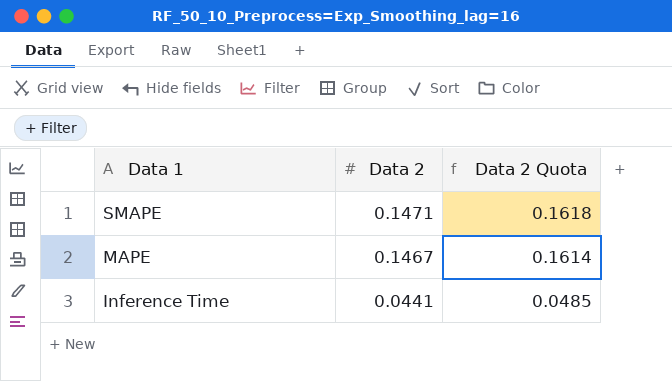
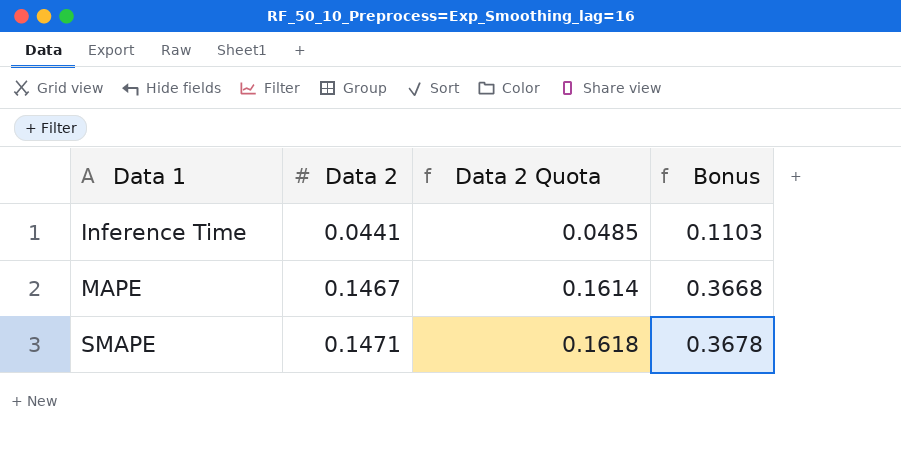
row order: Data 1 descending -> Data 1 ascending
column Bonus | formula: none -> [Data 2] * 2.5

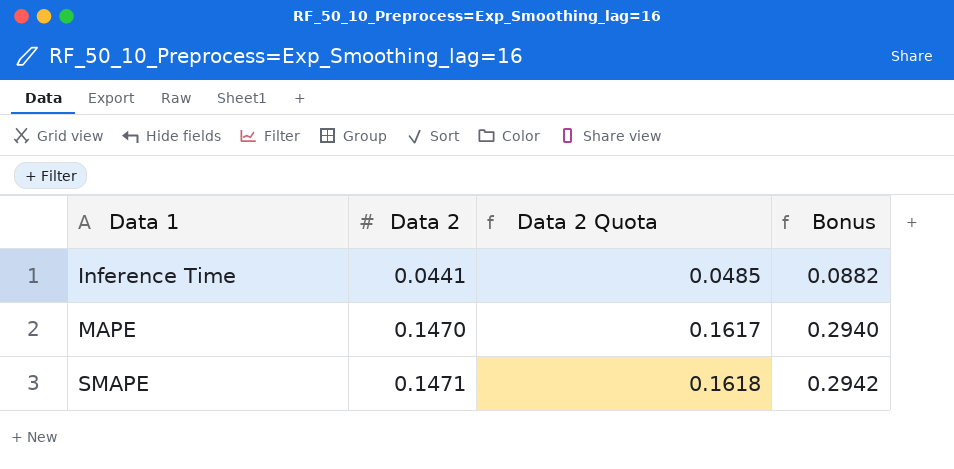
column Bonus | formula: [Data 2] * 2.5 -> [Data 2] * 2
MAPE | Data 2: 0.1467 -> 0.1470
MAPE | Data 2 Quota: 0.1614 -> 0.1617

